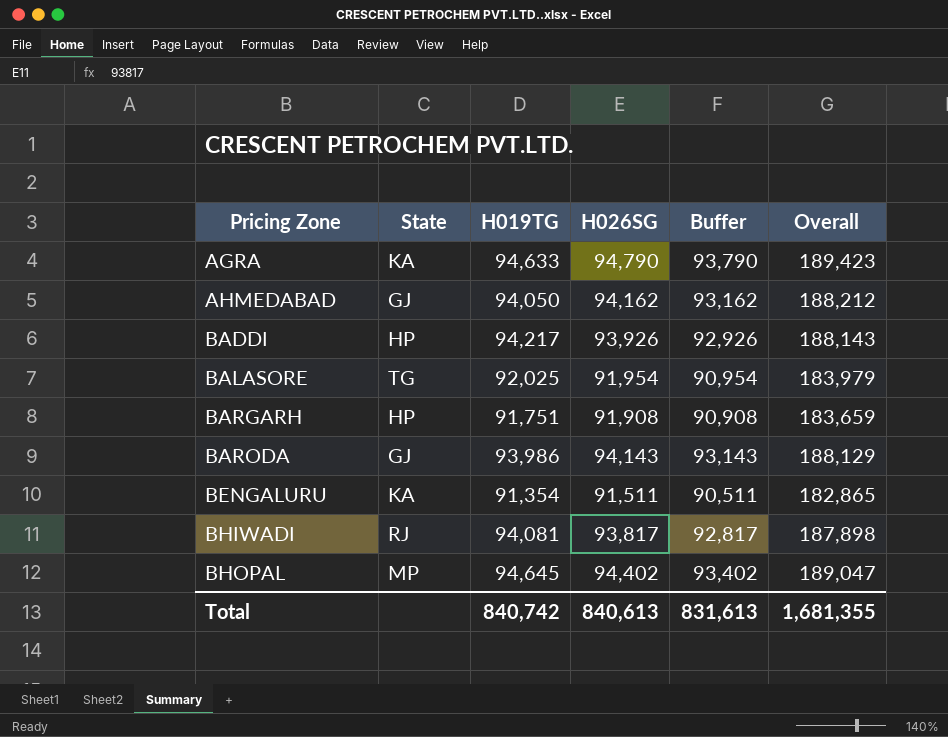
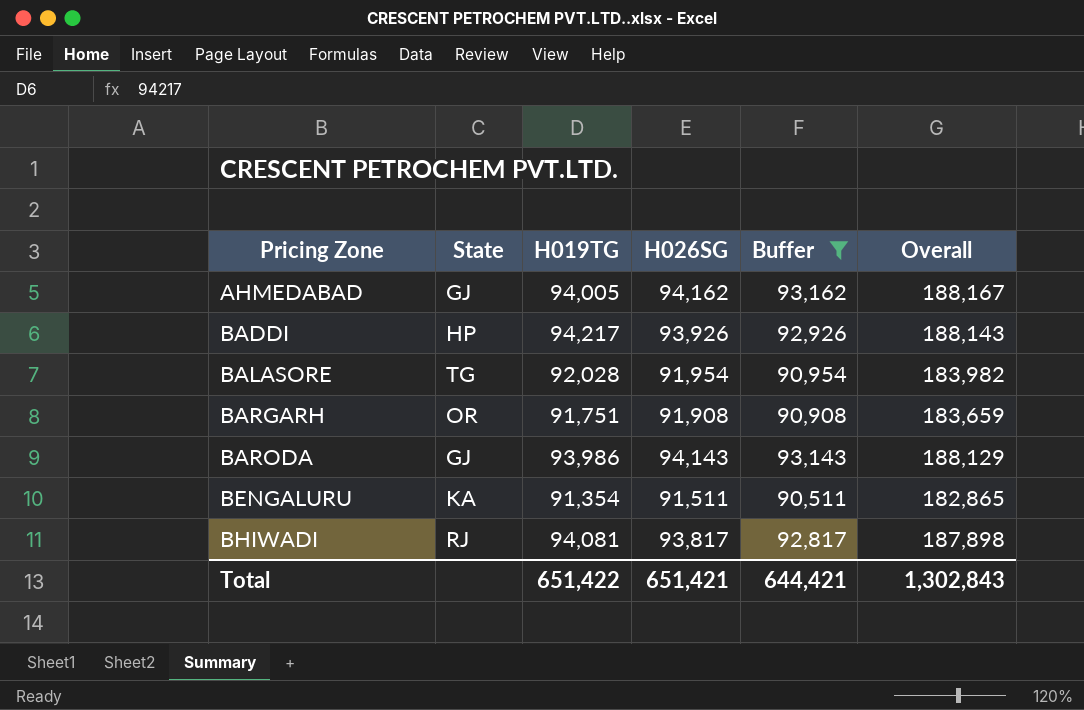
filter: none -> Buffer <= 93,162
AHMEDABAD | H019TG: 94,050 -> 94,005
AHMEDABAD | Overall: 188,212 -> 188,167
BALASORE | H019TG: 92,025 -> 92,028
BALASORE | Overall: 183,979 -> 183,982
BARGARH | State: HP -> OR
Total | H019TG: 840,742 -> 651,422
Total | H026SG: 840,613 -> 651,421
Total | Buffer: 831,613 -> 644,421
Total | Overall: 1,681,355 -> 1,302,843

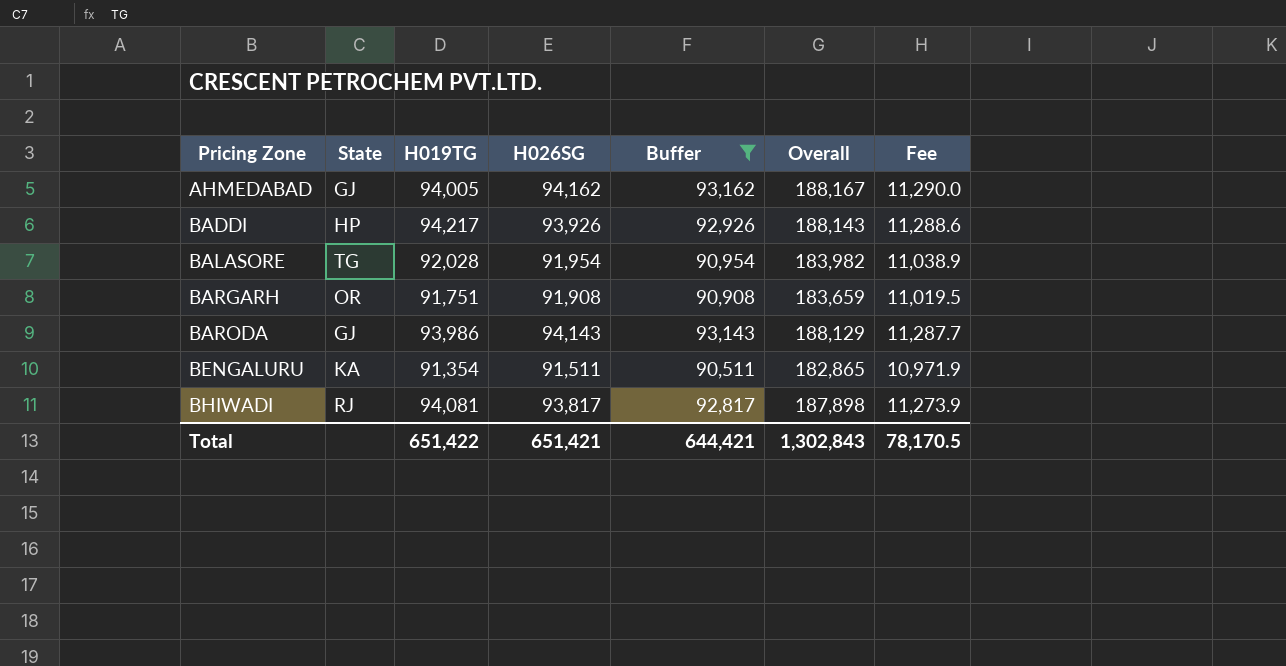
column Fee | formula: none -> [Overall] * 0.06

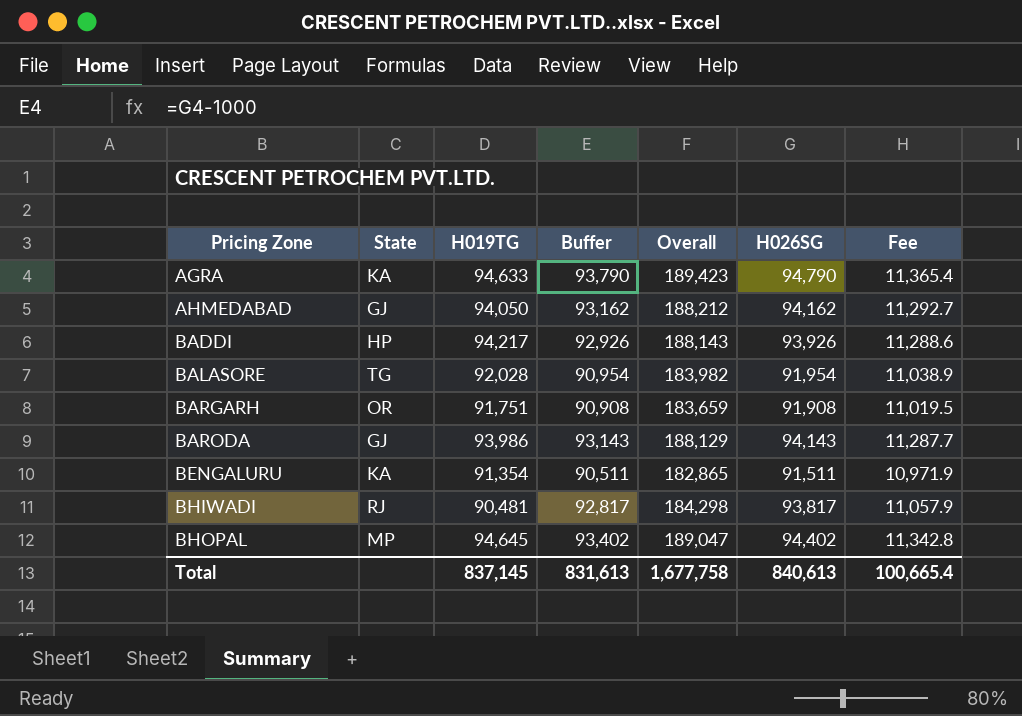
filter: Buffer <= 93,162 -> none
column H026SG | position: 4 -> 6
AHMEDABAD | H019TG: 94,005 -> 94,050
AHMEDABAD | Overall: 188,167 -> 188,212
AHMEDABAD | Fee: 11,290.0 -> 11,292.7
BHIWADI | H019TG: 94,081 -> 90,481
BHIWADI | Overall: 187,898 -> 184,298
BHIWADI | Fee: 11,273.9 -> 11,057.9
Total | H019TG: 651,422 -> 837,145
Total | Buffer: 644,421 -> 831,613
Total | Overall: 1,302,843 -> 1,677,758
Total | H026SG: 651,421 -> 840,613
Total | Fee: 78,170.5 -> 100,665.4

